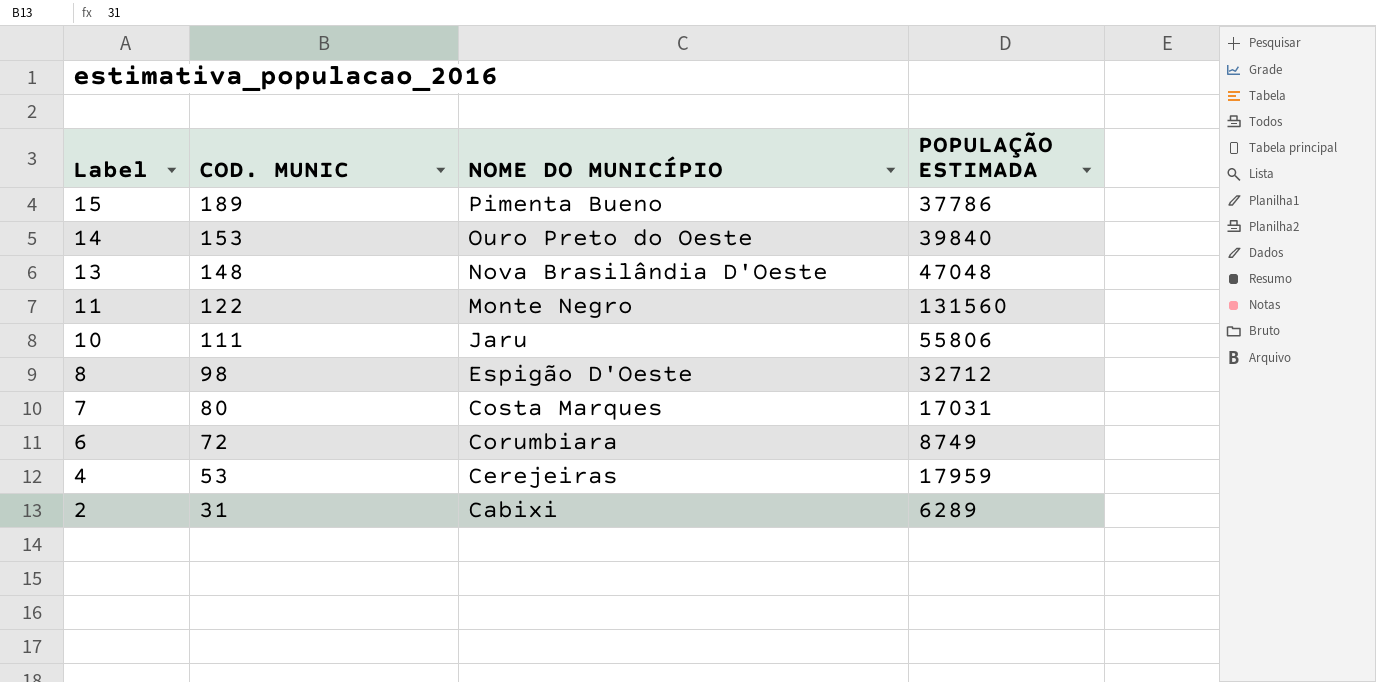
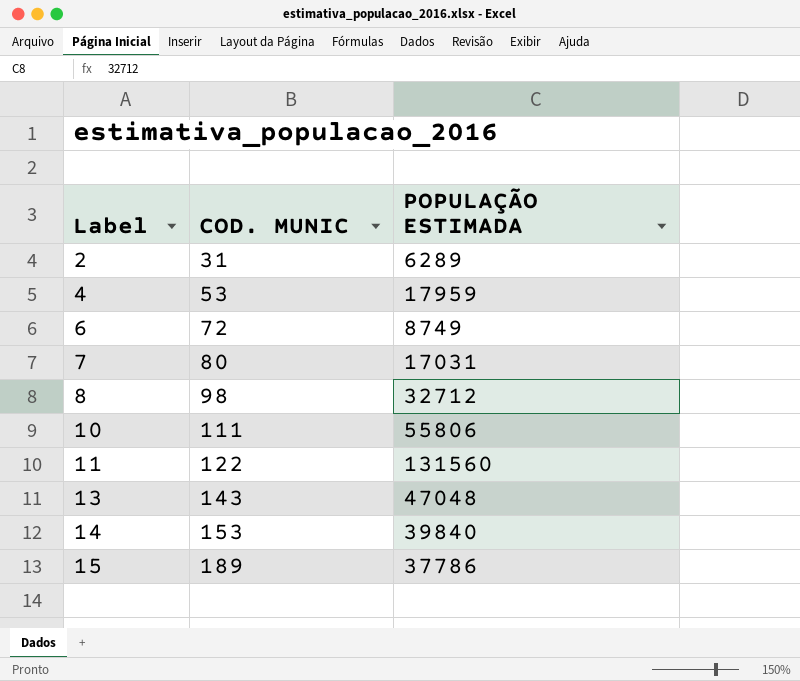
row order: Label descending -> Label ascending
column NOME DO MUNICÍPIO | position: 3 -> none
13 | COD. MUNIC: 148 -> 143

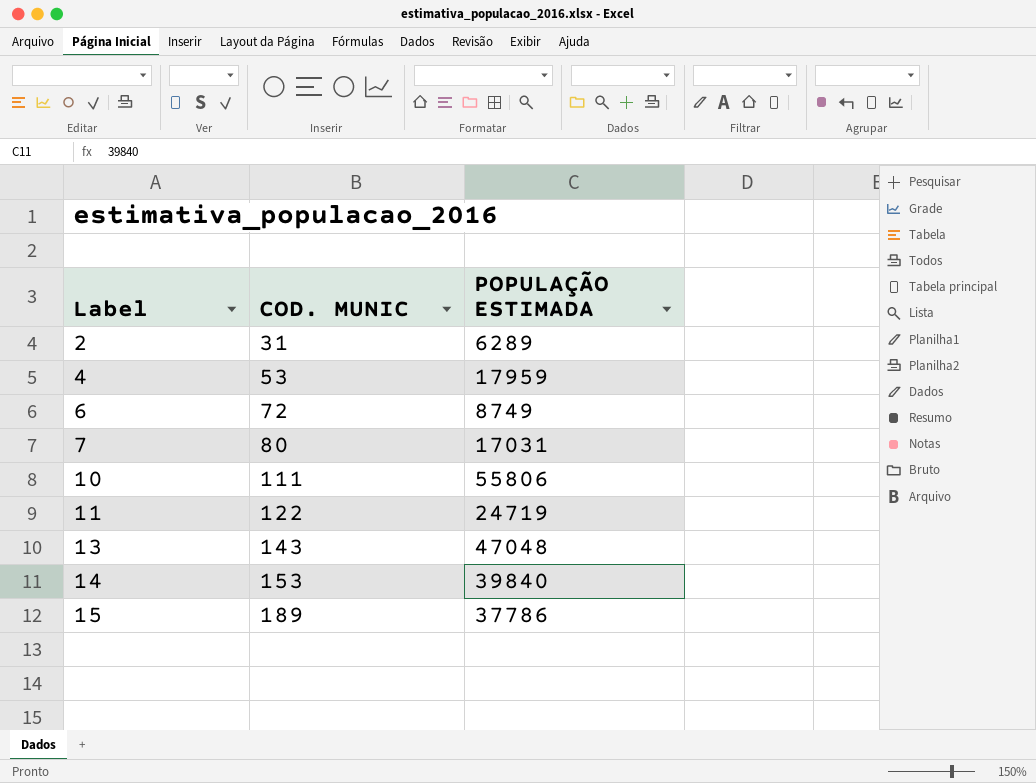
row 8: 98 | 32712 -> none
11 | POPULAÇÃO ESTIMADA: 131560 -> 24719

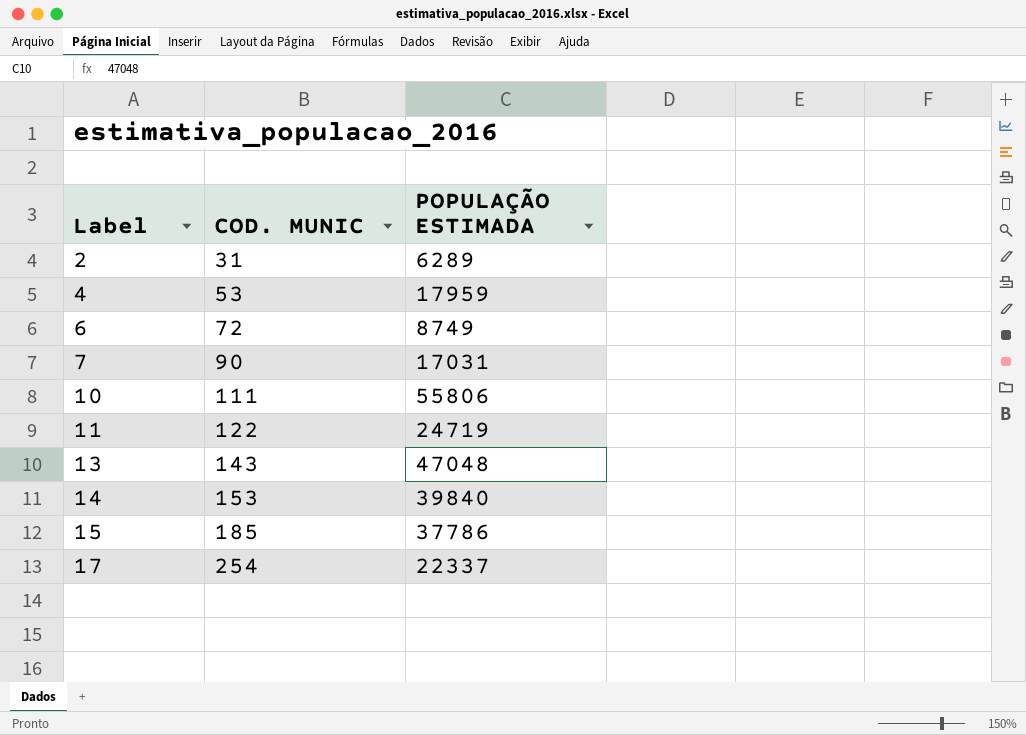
7 | COD. MUNIC: 80 -> 90
15 | COD. MUNIC: 189 -> 185
row 17: none -> 254 | 22337

